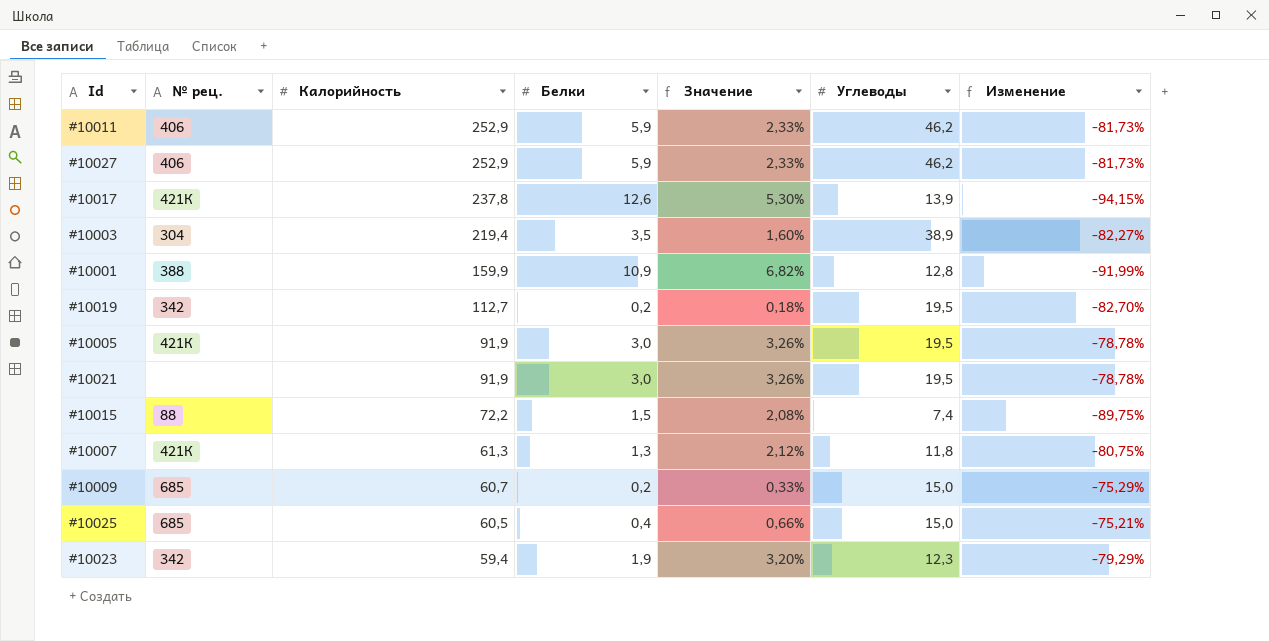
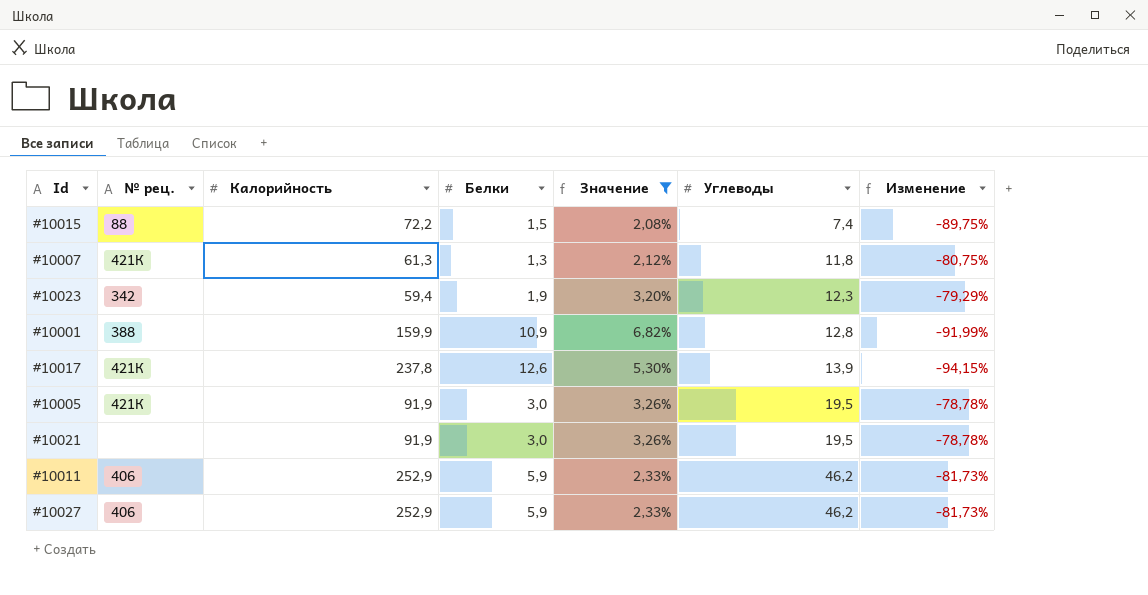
filter: none -> Значение >= 2,08%
row order: Калорийность descending -> Углеводы ascending

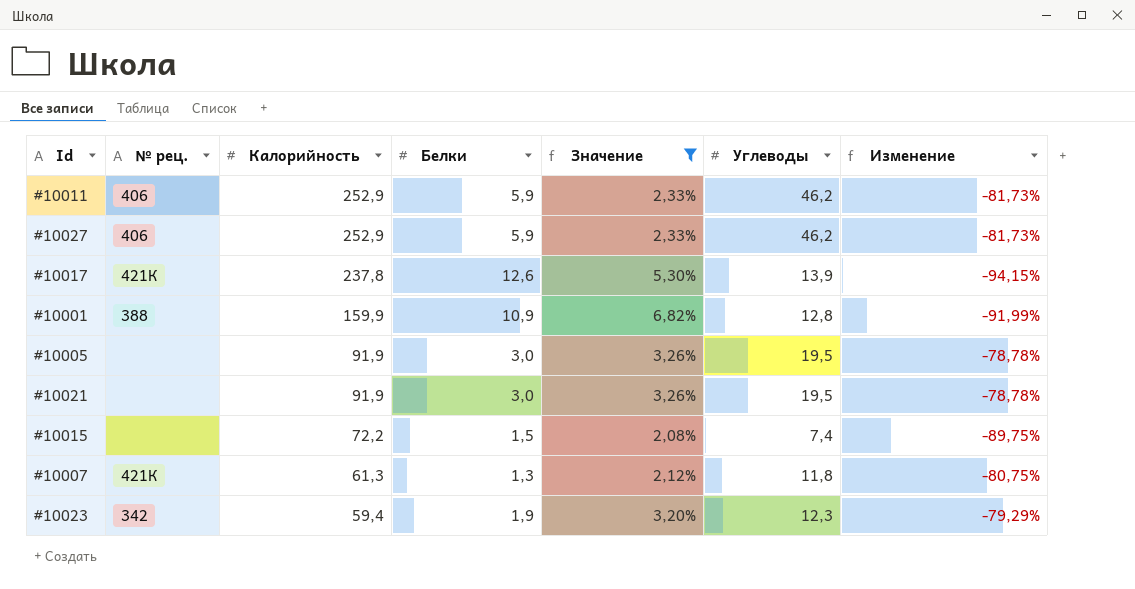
row order: Углеводы ascending -> Калорийность descending
#10005 | № рец.: 421К -> none
#10015 | № рец.: 88 -> none

